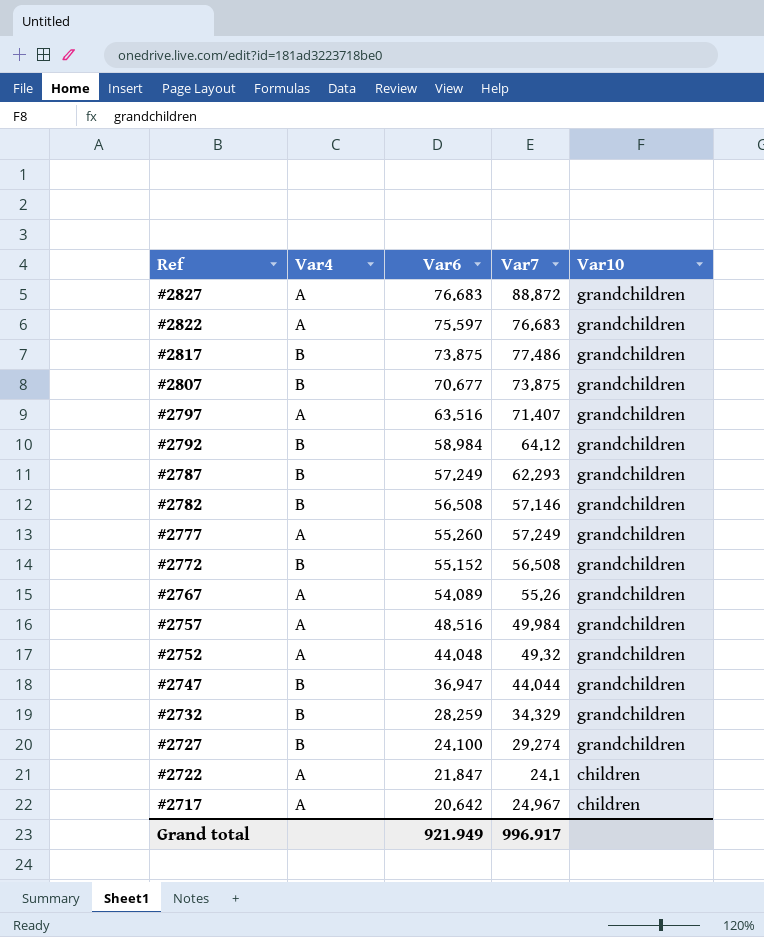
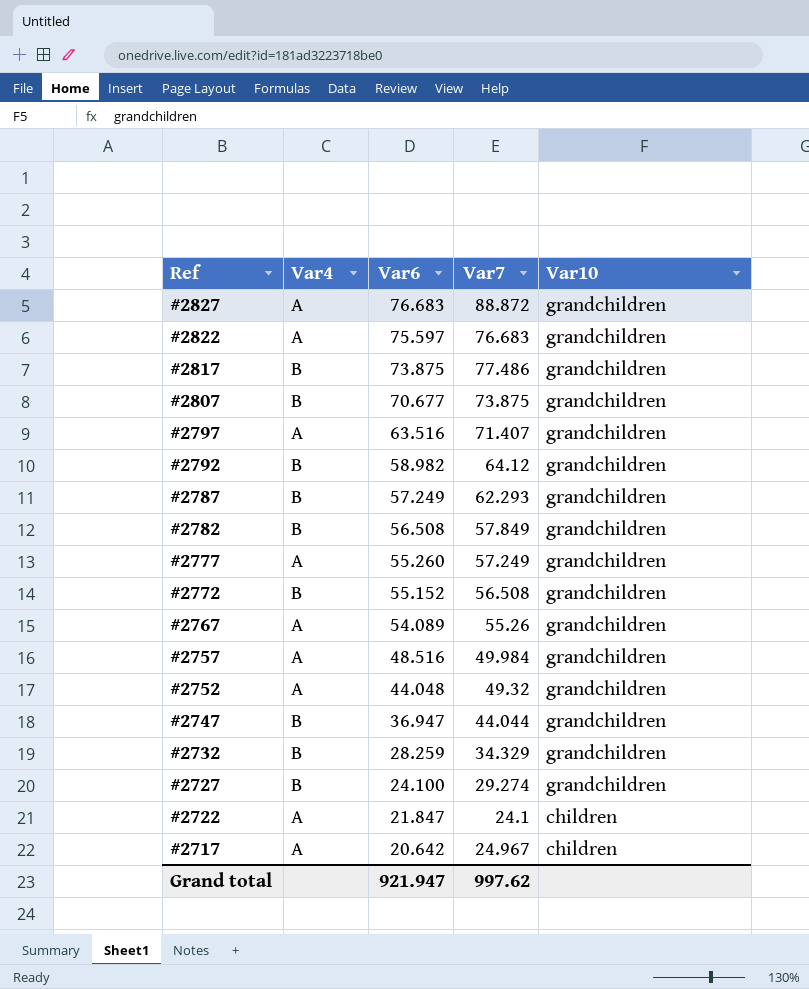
#2792 | Var6: 58.984 -> 58.982
#2782 | Var7: 57.146 -> 57.849
Grand total | Var6: 921.949 -> 921.947
Grand total | Var7: 996.917 -> 997.62

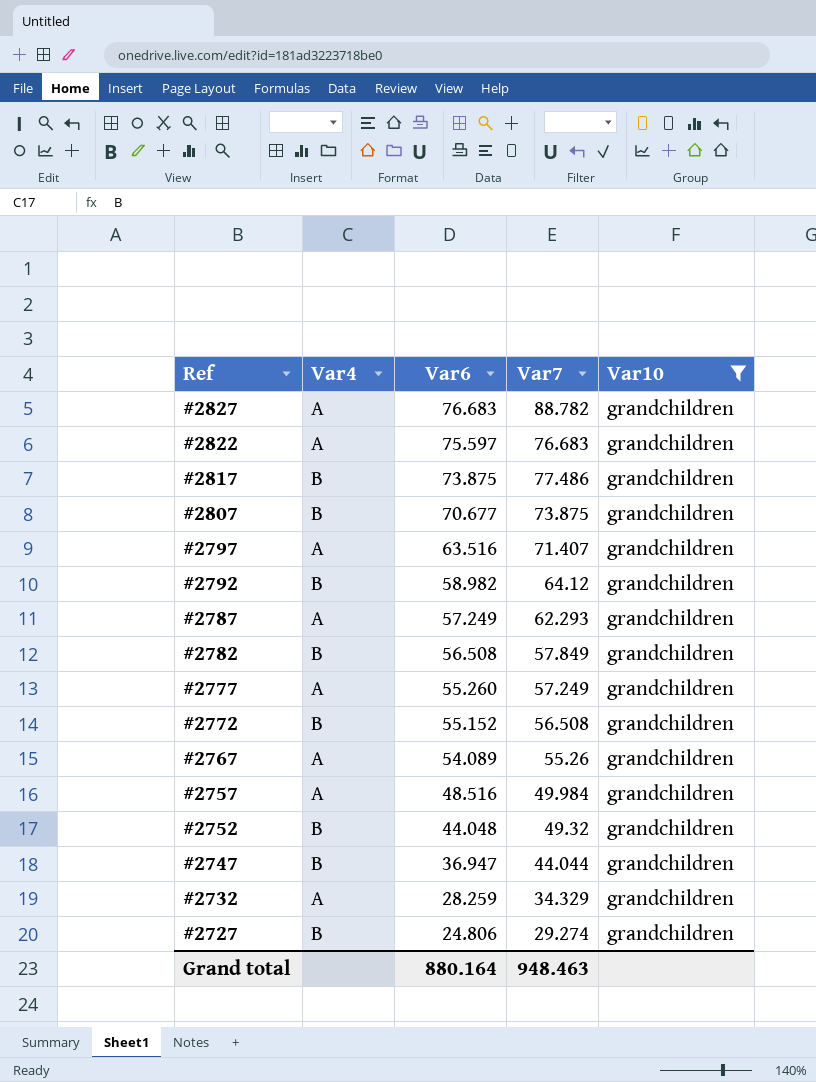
filter: none -> Var10 = grandchildren
#2827 | Var7: 88.872 -> 88.782
#2787 | Var4: B -> A
#2752 | Var4: A -> B
#2732 | Var4: B -> A
#2727 | Var6: 24.100 -> 24.806
Grand total | Var6: 921.947 -> 880.164
Grand total | Var7: 997.62 -> 948.463

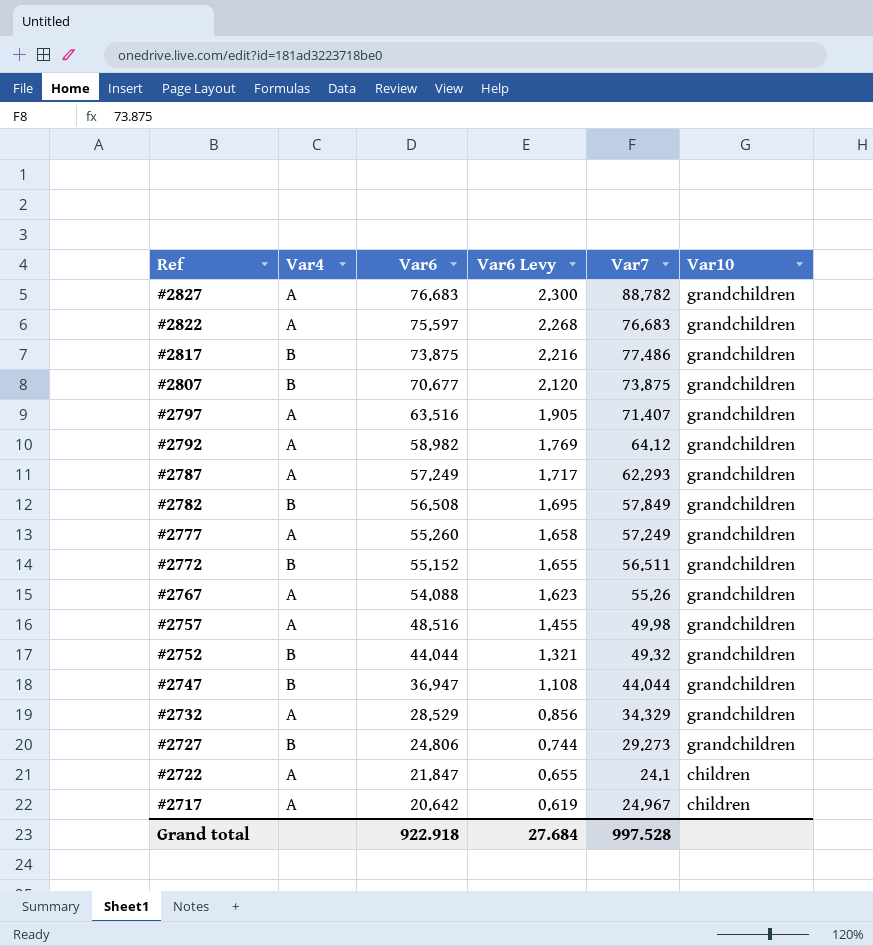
filter: Var10 = grandchildren -> none
column Var6 Levy | formula: none -> [Var6] * 0.03
#2792 | Var4: B -> A
#2772 | Var7: 56.508 -> 56.511
#2767 | Var6: 54.089 -> 54.088
#2757 | Var7: 49.984 -> 49.98
#2752 | Var6: 44.048 -> 44.044
#2732 | Var6: 28.259 -> 28.529
#2727 | Var7: 29.274 -> 29.273
Grand total | Var6: 880.164 -> 922.918
Grand total | Var7: 948.463 -> 997.528

